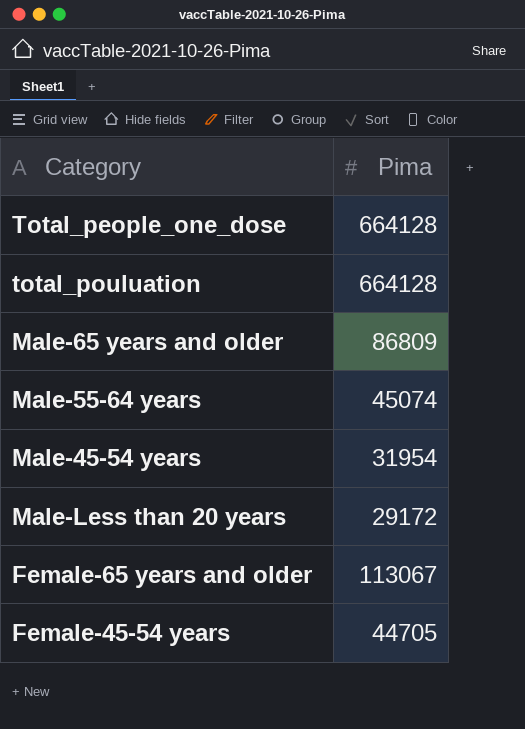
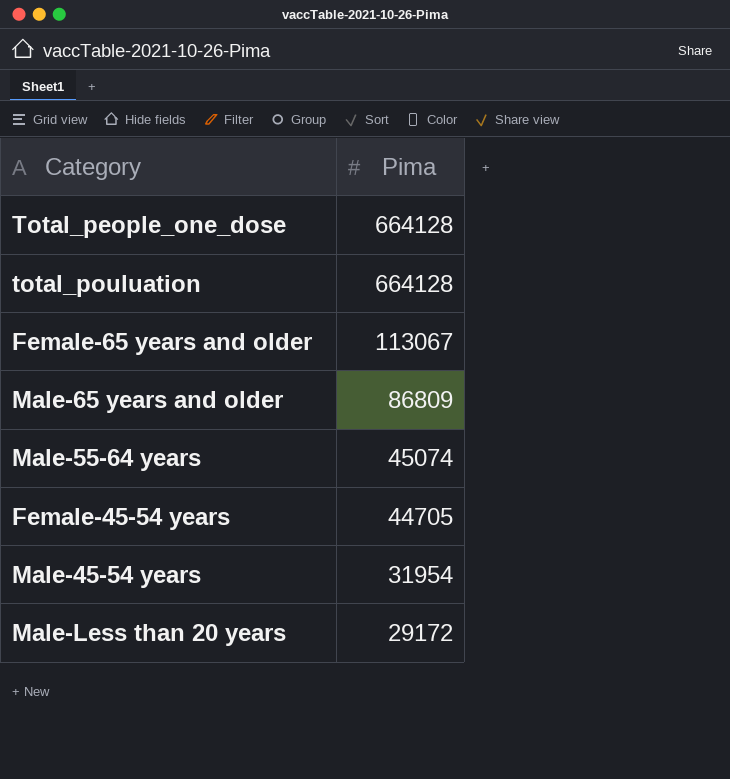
row order: none -> Pima descending

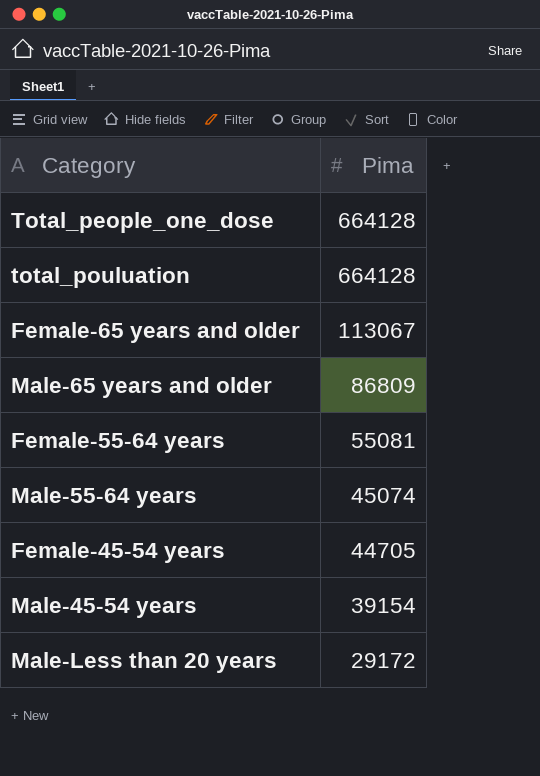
row Female-55-64 years: none -> 55081
Male-45-54 years | Pima: 31954 -> 39154

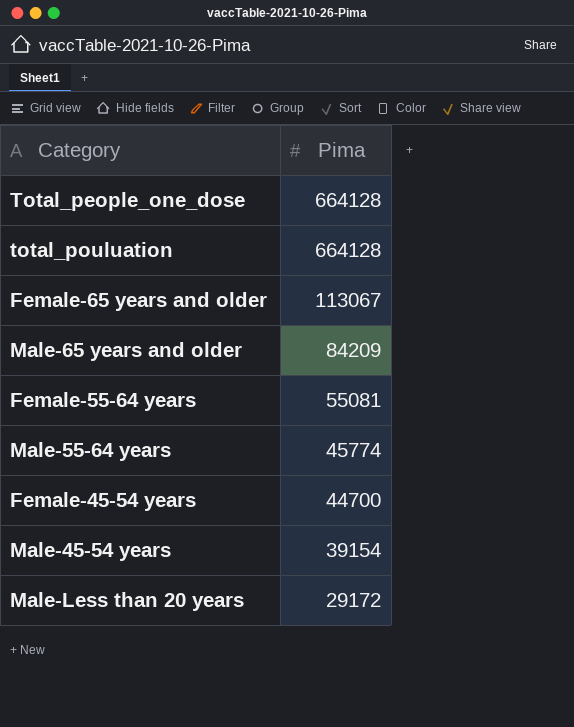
Male-65 years and older | Pima: 86809 -> 84209
Male-55-64 years | Pima: 45074 -> 45774
Female-45-54 years | Pima: 44705 -> 44700

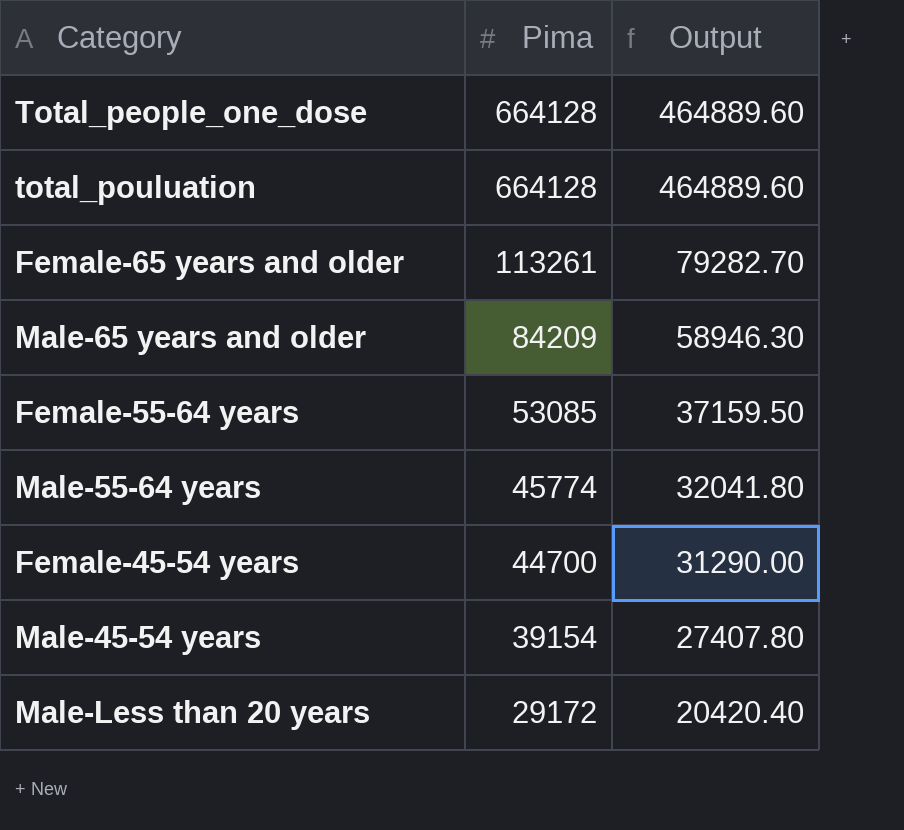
column Output | formula: none -> [Pima] * 0.7
Female-65 years and older | Pima: 113067 -> 113261
Female-55-64 years | Pima: 55081 -> 53085

